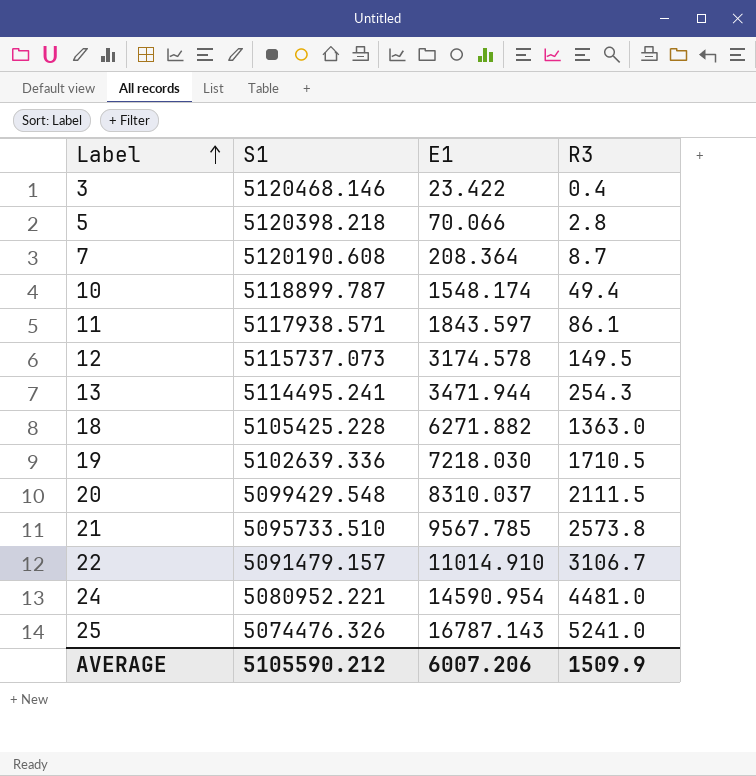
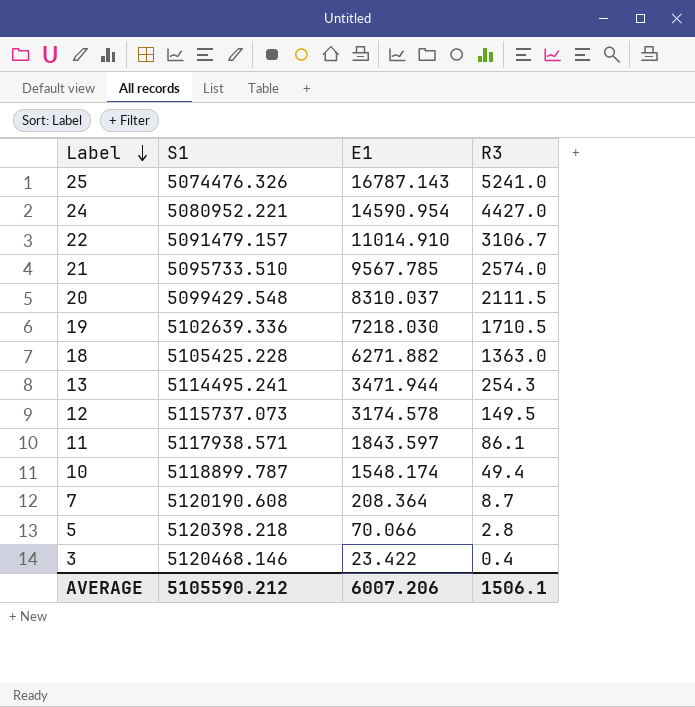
row order: Label ascending -> Label descending
24 | R3: 4481.0 -> 4427.0
21 | R3: 2573.8 -> 2574.0
AVERAGE | R3: 1509.9 -> 1506.1

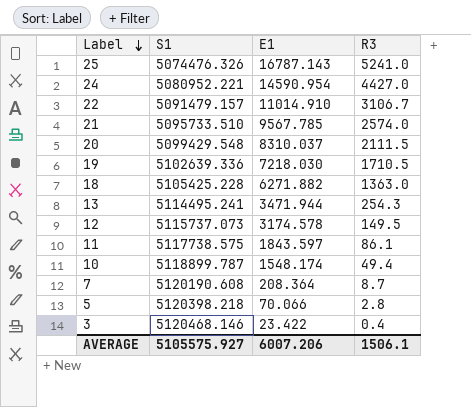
11 | S1: 5117938.571 -> 5117738.575
AVERAGE | S1: 5105590.212 -> 5105575.927

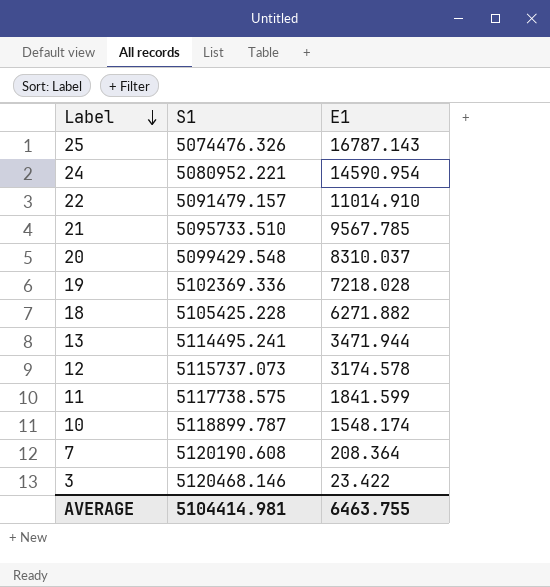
column R3 | position: 4 -> none
row 5: 5120398.218 | 70.066 | 2.8 -> none
19 | S1: 5102639.336 -> 5102369.336
19 | E1: 7218.030 -> 7218.028
11 | E1: 1843.597 -> 1841.599
AVERAGE | S1: 5105575.927 -> 5104414.981
AVERAGE | E1: 6007.206 -> 6463.755

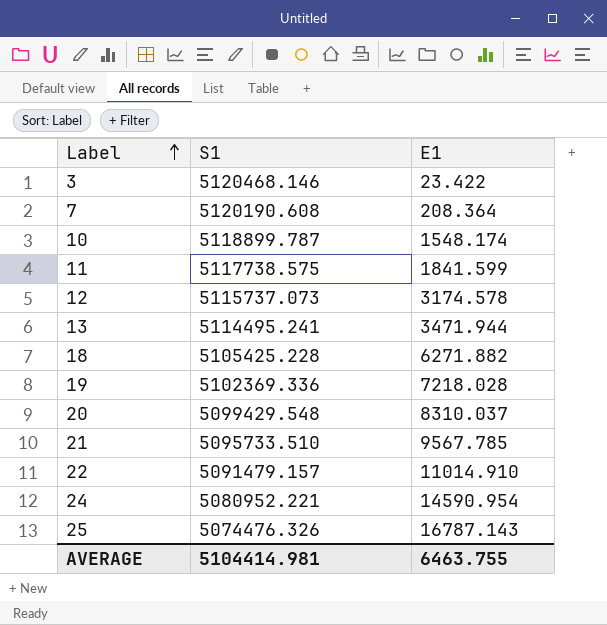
row order: Label descending -> Label ascending

